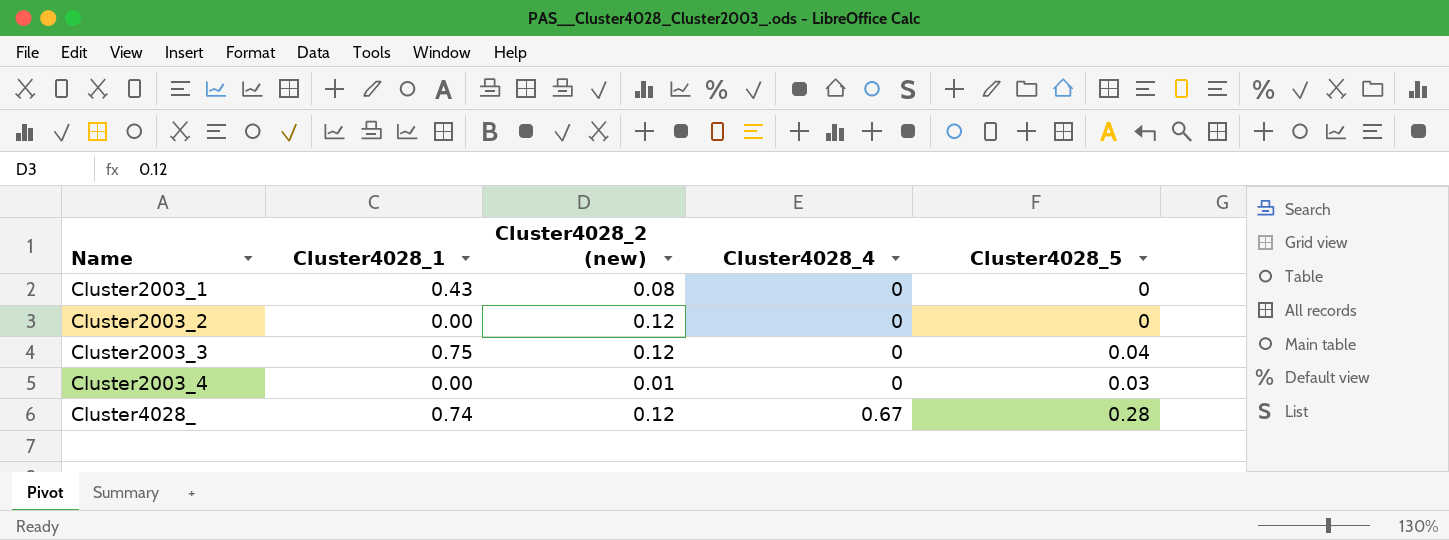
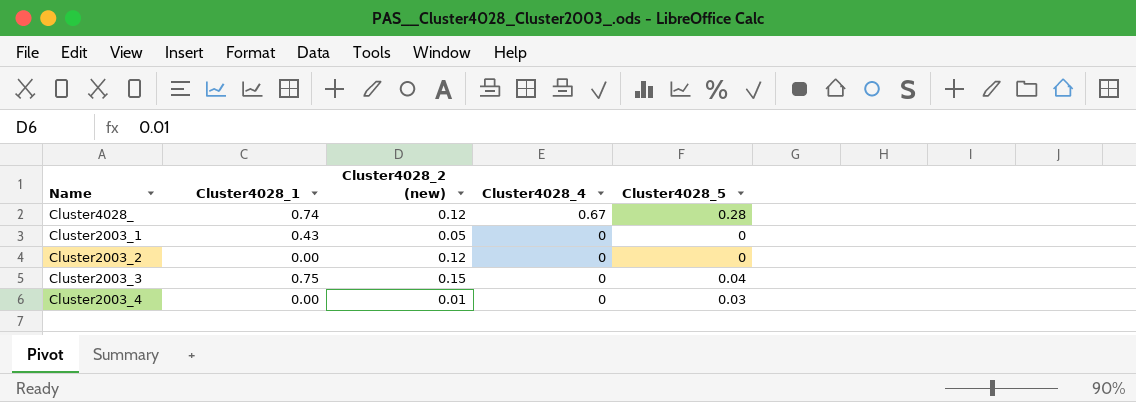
row order: Name ascending -> Cluster4028_4 descending
Cluster2003_1 | Cluster4028_2 (new): 0.08 -> 0.05
Cluster2003_3 | Cluster4028_2 (new): 0.12 -> 0.15

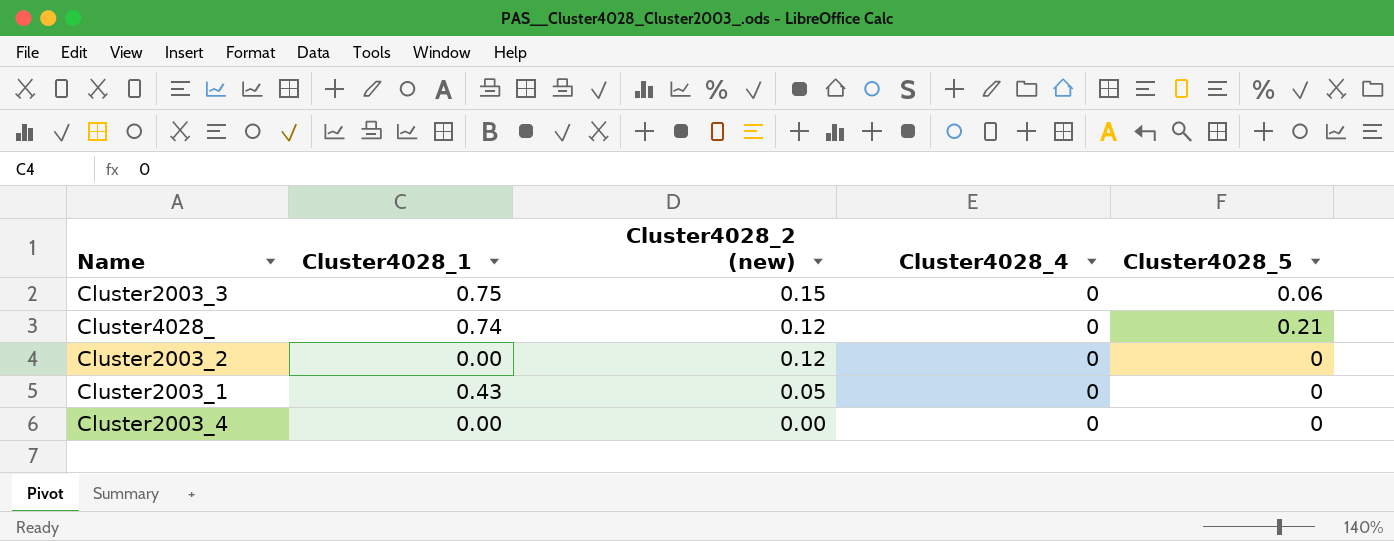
row order: Cluster4028_4 descending -> Cluster4028_2 (new) descending
Cluster2003_3 | Cluster4028_5: 0.04 -> 0.06
Cluster4028_ | Cluster4028_4: 0.67 -> 0
Cluster4028_ | Cluster4028_5: 0.28 -> 0.21
Cluster2003_4 | Cluster4028_2 (new): 0.01 -> 0.00
Cluster2003_4 | Cluster4028_5: 0.03 -> 0

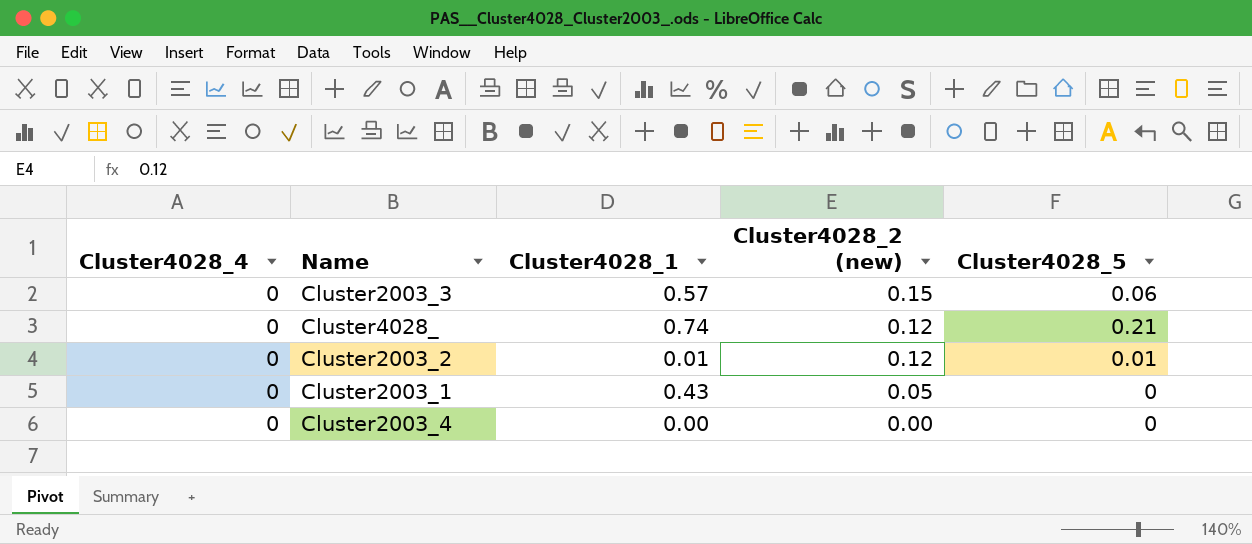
column Cluster4028_4 | position: 4 -> 1
Cluster2003_3 | Cluster4028_1: 0.75 -> 0.57
Cluster2003_2 | Cluster4028_1: 0.00 -> 0.01
Cluster2003_2 | Cluster4028_5: 0 -> 0.01

